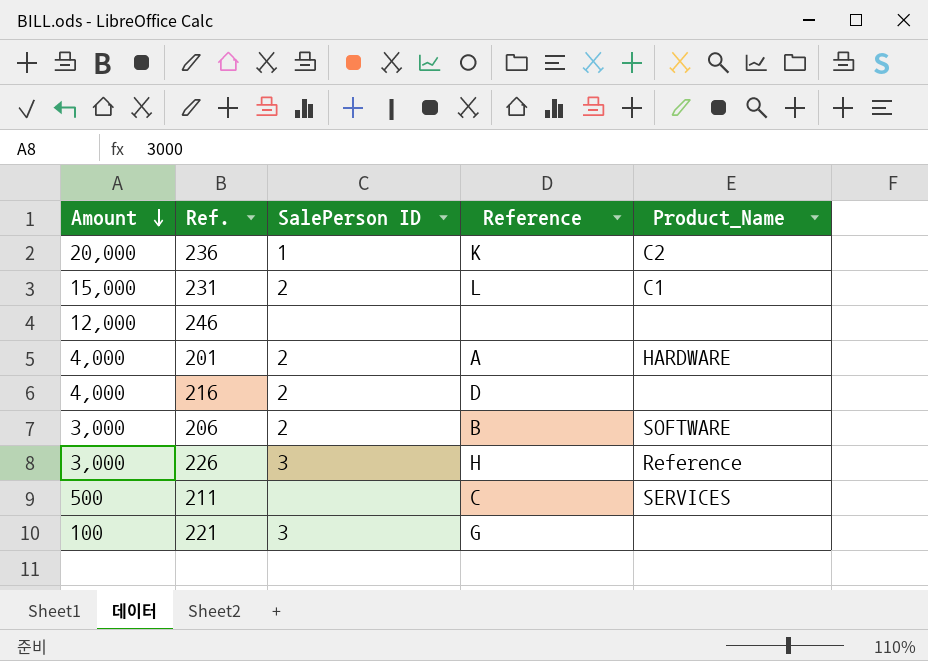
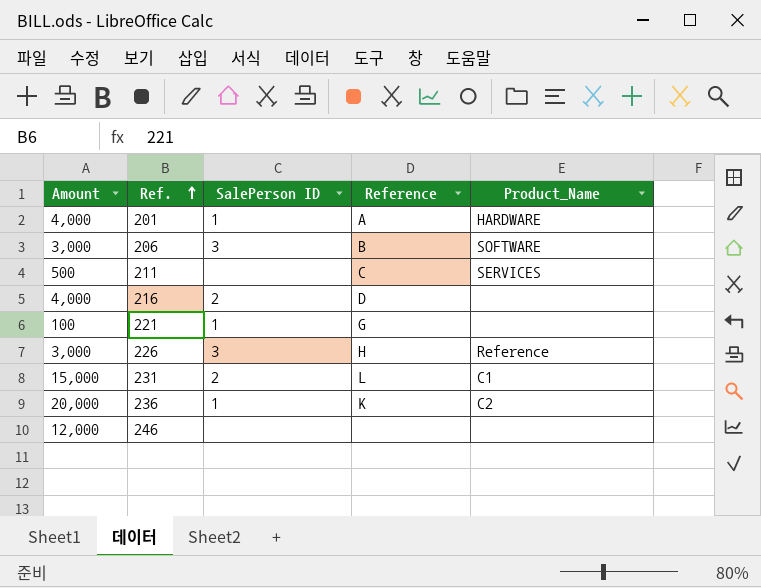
row order: Amount descending -> Ref. ascending
201 | SalePerson ID: 2 -> 1
206 | SalePerson ID: 2 -> 3
221 | SalePerson ID: 3 -> 1

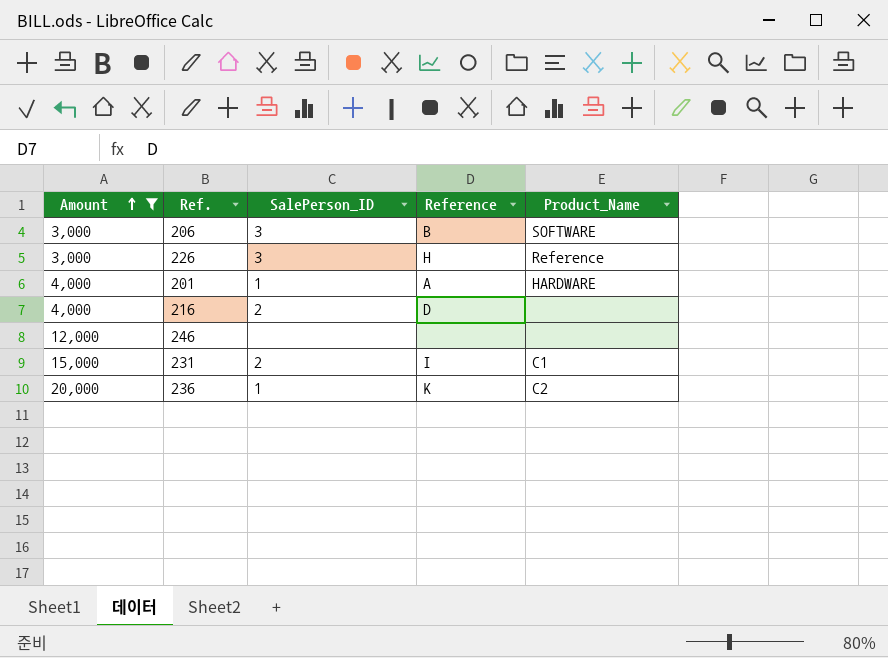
filter: none -> Amount >= 3,000
row order: Ref. ascending -> Amount ascending
column name: SalePerson ID -> SalePerson_ID
231 | Reference: L -> I

